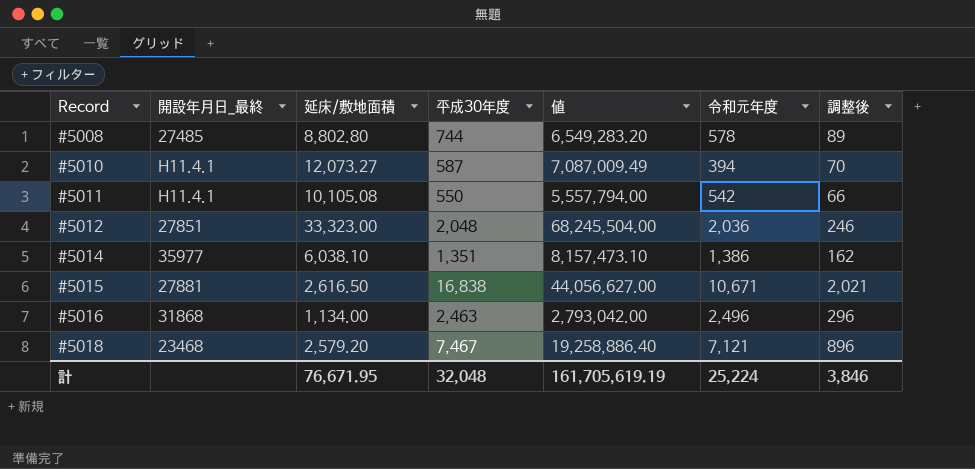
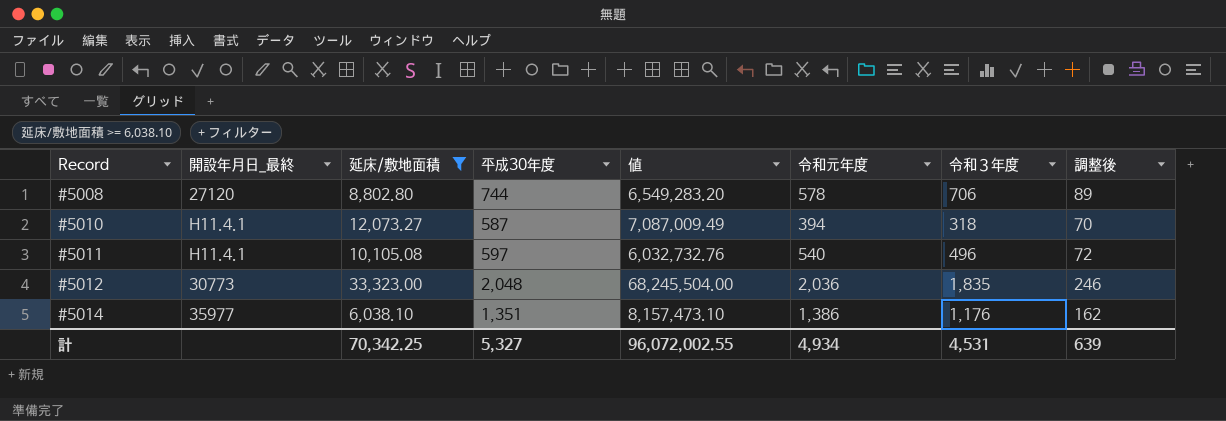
filter: none -> 延床/敷地面積 >= 6,038.10
column 令和３年度 | position: none -> 7
#5008 | 開設年月日_最終: 27485 -> 27120
#5011 | 平成30年度: 550 -> 597
#5011 | 値: 5,557,794.00 -> 6,032,732.76
#5011 | 令和元年度: 542 -> 540
#5011 | 調整後: 66 -> 72
#5012 | 開設年月日_最終: 27851 -> 30773
計 | 延床/敷地面積: 76,671.95 -> 70,342.25
計 | 平成30年度: 32,048 -> 5,327
計 | 値: 161,705,619.19 -> 96,072,002.55
計 | 令和元年度: 25,224 -> 4,934
計 | 調整後: 3,846 -> 639

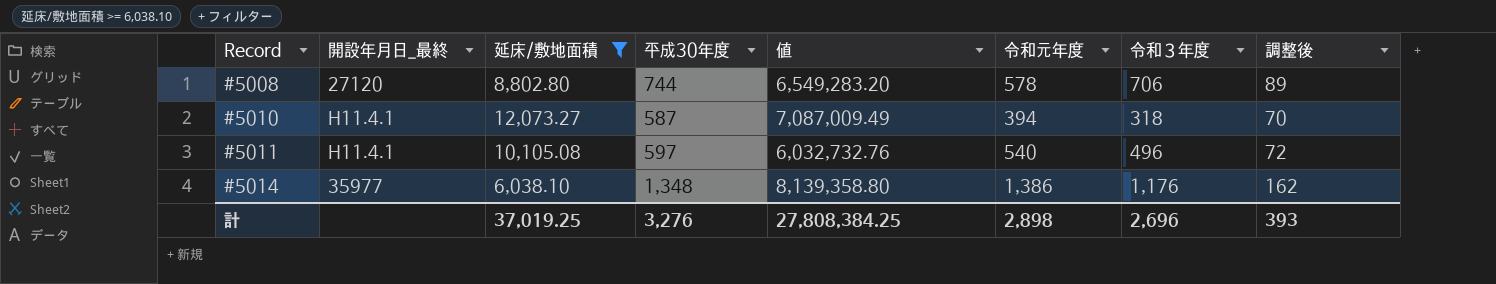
row #5012: 30773 | 33,323.00 | 2,048 | 68,245,504.00 | 2,036 | 1,835 | 246 -> none
#5014 | 平成30年度: 1,351 -> 1,348
#5014 | 値: 8,157,473.10 -> 8,139,358.80
計 | 延床/敷地面積: 70,342.25 -> 37,019.25
計 | 平成30年度: 5,327 -> 3,276
計 | 値: 96,072,002.55 -> 27,808,384.25
計 | 令和元年度: 4,934 -> 2,898
計 | 令和３年度: 4,531 -> 2,696
計 | 調整後: 639 -> 393

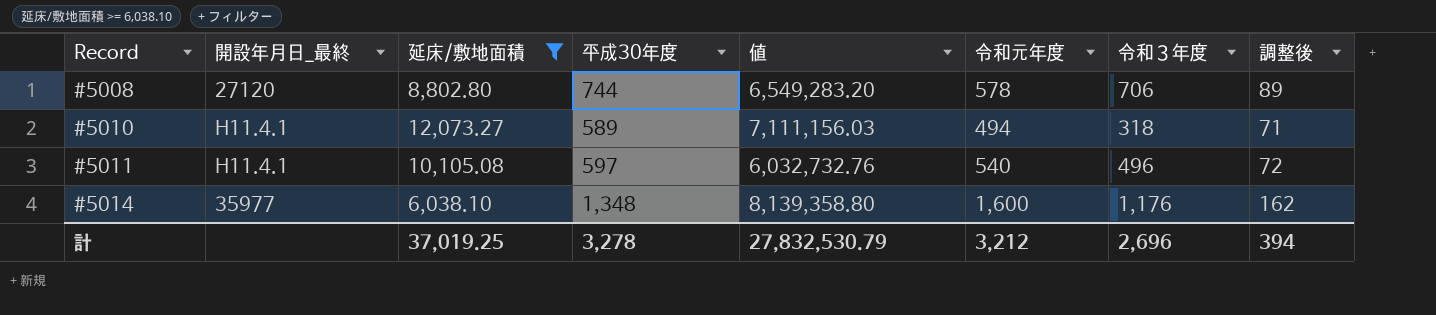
#5010 | 平成30年度: 587 -> 589
#5010 | 値: 7,087,009.49 -> 7,111,156.03
#5010 | 令和元年度: 394 -> 494
#5010 | 調整後: 70 -> 71
#5014 | 令和元年度: 1,386 -> 1,600
計 | 平成30年度: 3,276 -> 3,278
計 | 値: 27,808,384.25 -> 27,832,530.79
計 | 令和元年度: 2,898 -> 3,212
計 | 調整後: 393 -> 394

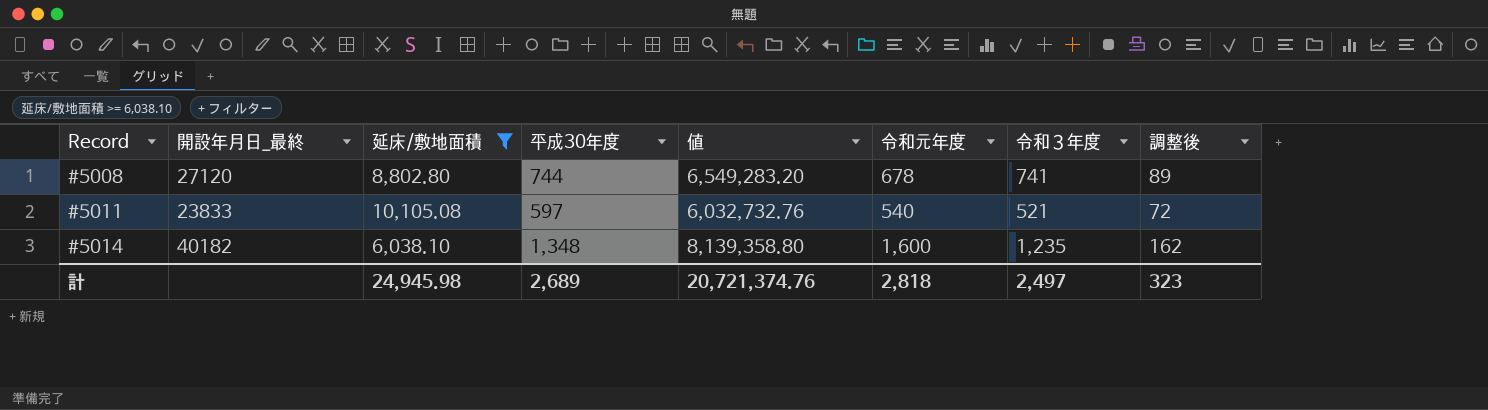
row #5010: H11.4.1 | 12,073.27 | 589 | 7,111,156.03 | 494 | 318 | 71 -> none
#5008 | 令和元年度: 578 -> 678
#5008 | 令和３年度: 706 -> 741
#5011 | 開設年月日_最終: H11.4.1 -> 23833
#5011 | 令和３年度: 496 -> 521
#5014 | 開設年月日_最終: 35977 -> 40182
#5014 | 令和３年度: 1,176 -> 1,235
計 | 延床/敷地面積: 37,019.25 -> 24,945.98
計 | 平成30年度: 3,278 -> 2,689
計 | 値: 27,832,530.79 -> 20,721,374.76
計 | 令和元年度: 3,212 -> 2,818
計 | 令和３年度: 2,696 -> 2,497
計 | 調整後: 394 -> 323

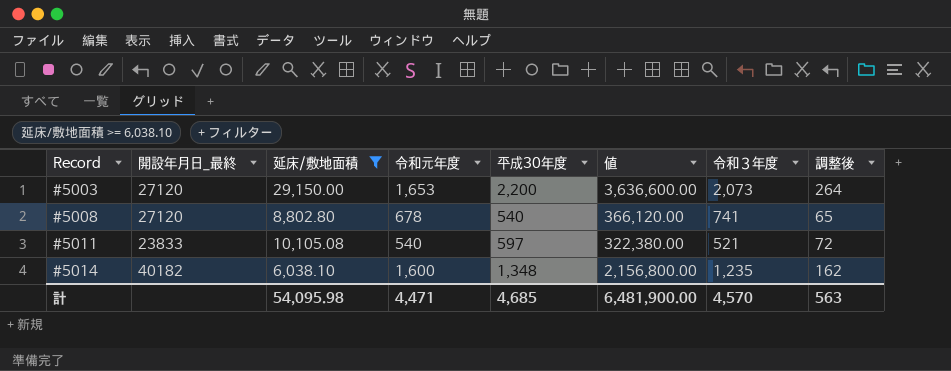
column 令和元年度 | position: 6 -> 4
column 値 | formula: [延床/敷地面積] * [平成30年度] -> [令和元年度] * [平成30年度]
row #5003: none -> 27120 | 29,150.00 | 1,653 | 2,200 | 3,636,600.00 | 2,073 | 264
#5008 | 平成30年度: 744 -> 540
#5008 | 調整後: 89 -> 65
計 | 延床/敷地面積: 24,945.98 -> 54,095.98
計 | 令和元年度: 2,818 -> 4,471
計 | 平成30年度: 2,689 -> 4,685
計 | 値: 20,721,374.76 -> 6,481,900.00
計 | 令和３年度: 2,497 -> 4,570
計 | 調整後: 323 -> 563

